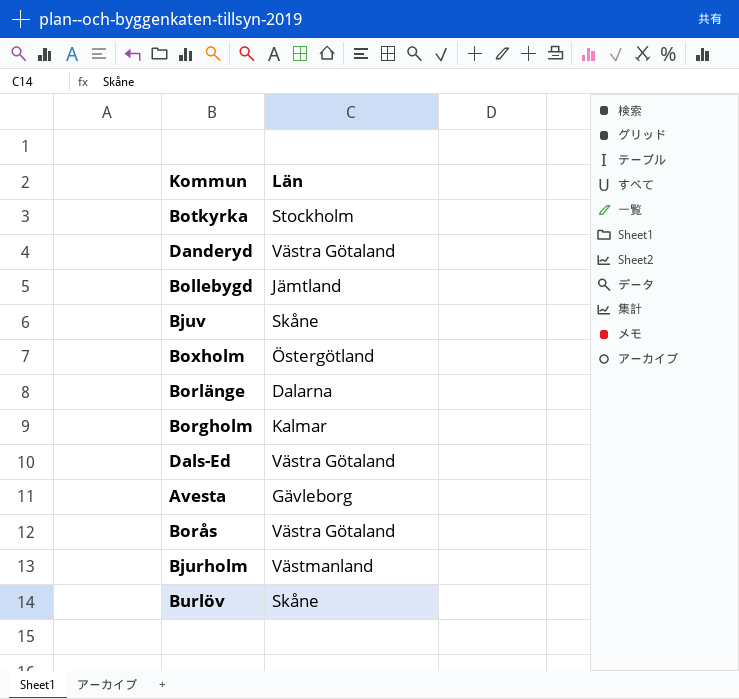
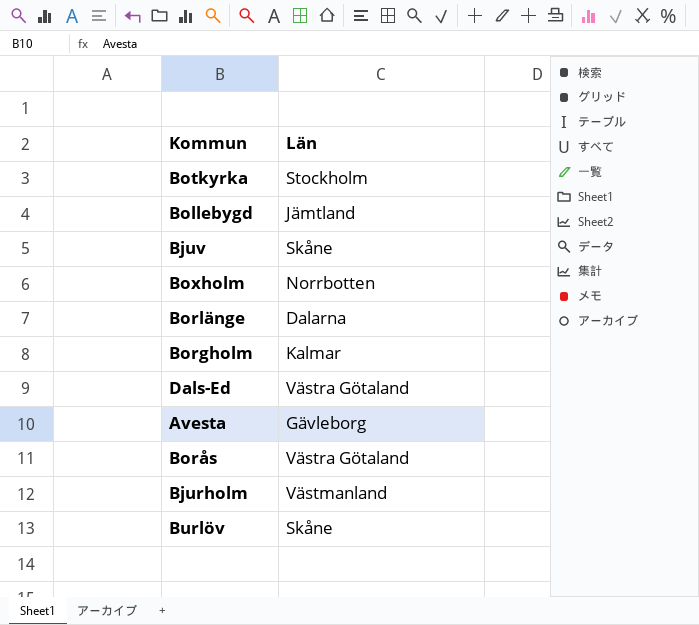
row Danderyd: Västra Götaland -> none
Boxholm | Län: Östergötland -> Norrbotten

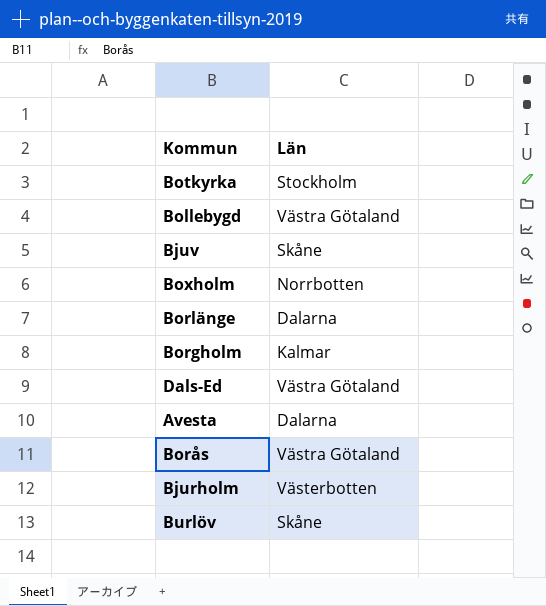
Bollebygd | Län: Jämtland -> Västra Götaland
Avesta | Län: Gävleborg -> Dalarna
Bjurholm | Län: Västmanland -> Västerbotten

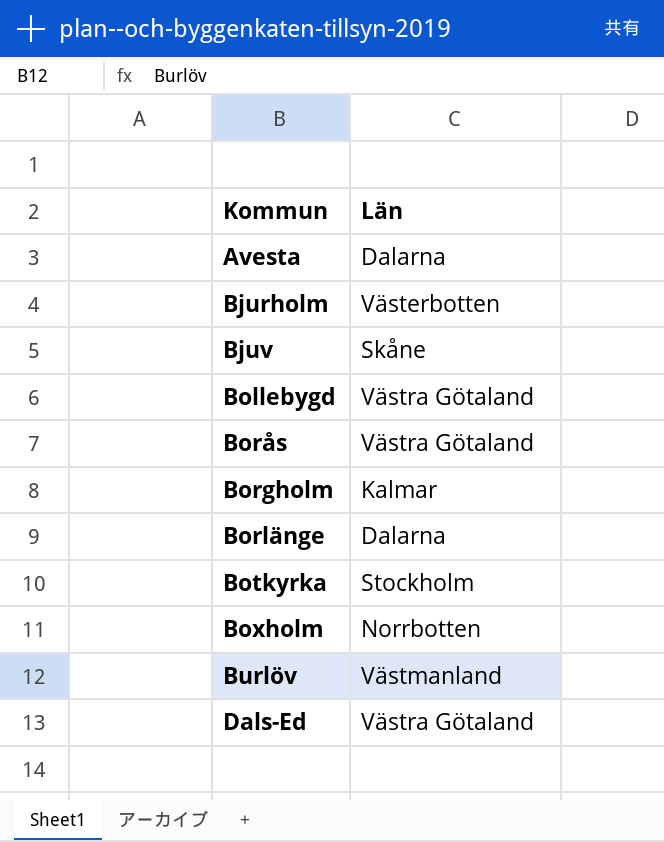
row order: none -> Kommun ascending
Burlöv | Län: Skåne -> Västmanland

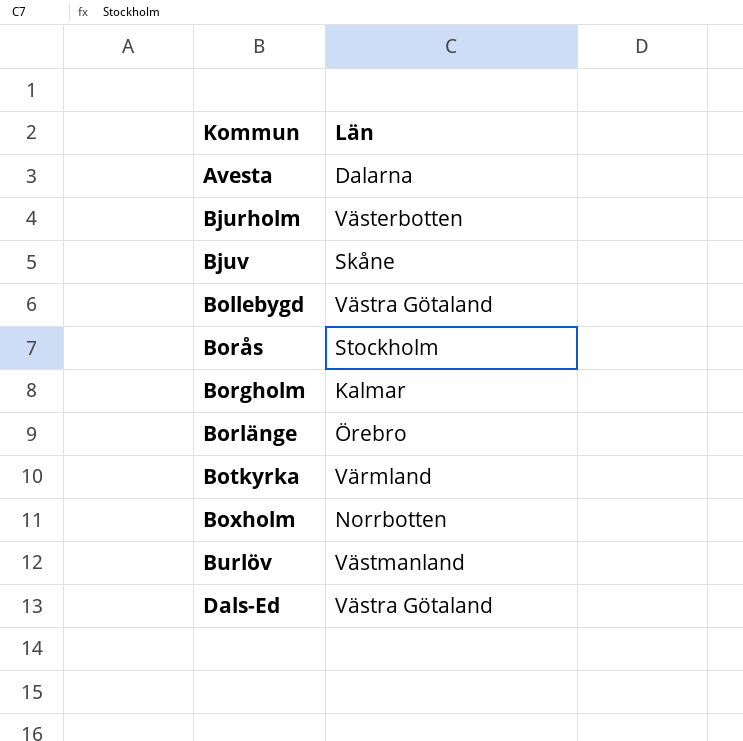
Borås | Län: Västra Götaland -> Stockholm
Borlänge | Län: Dalarna -> Örebro
Botkyrka | Län: Stockholm -> Värmland

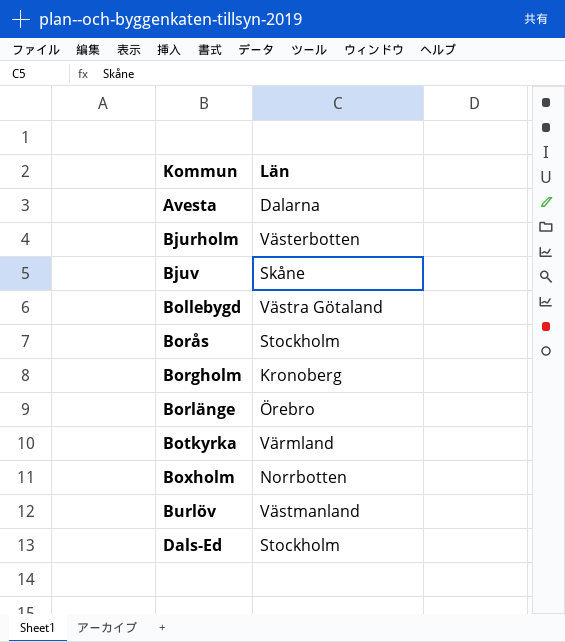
Borgholm | Län: Kalmar -> Kronoberg
Dals-Ed | Län: Västra Götaland -> Stockholm

